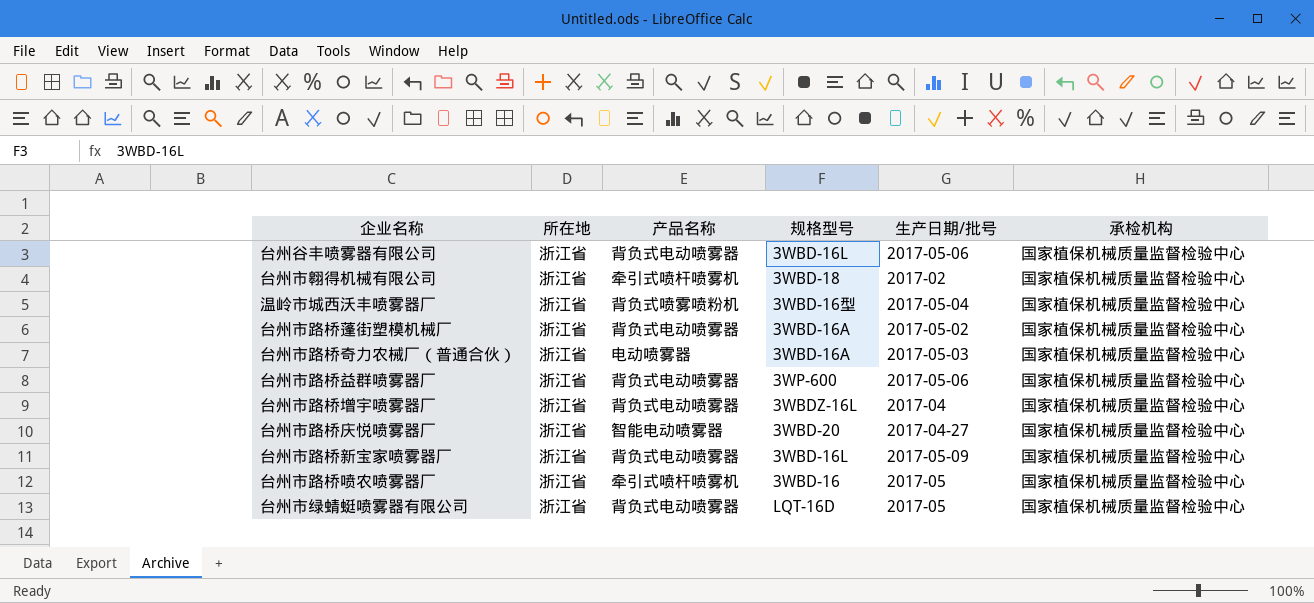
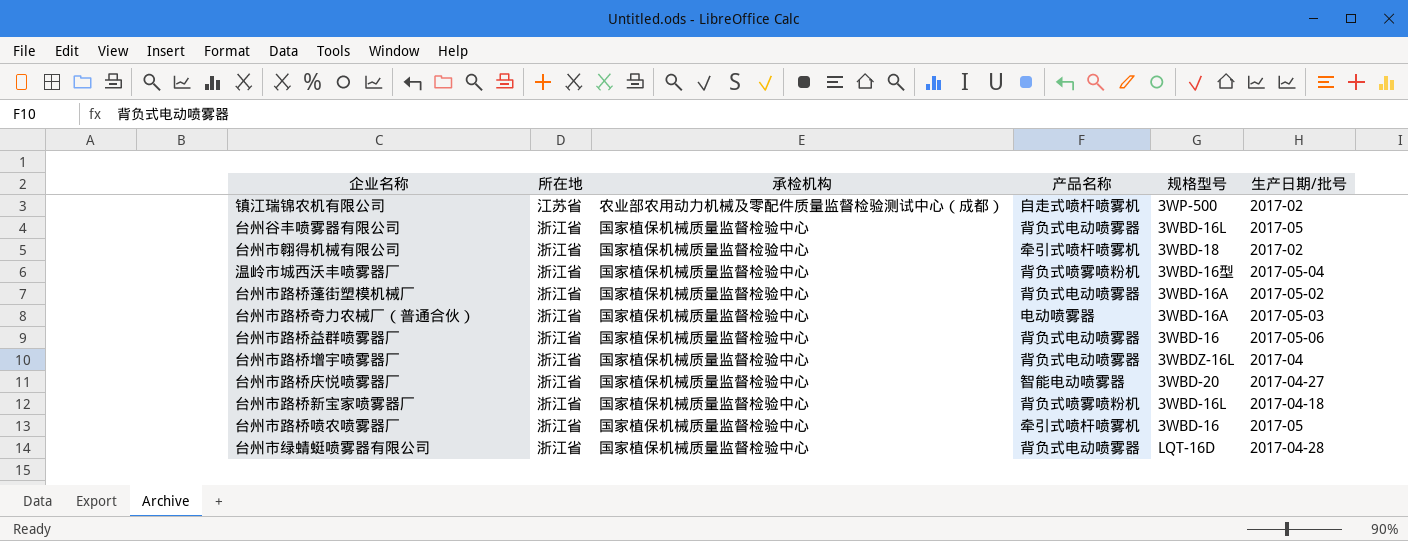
column 承检机构 | position: 6 -> 3
row 镇江瑞锦农机有限公司: none -> 江苏省 | 农业部农用动力机械及零配件质量监督检验测试中心（成都） | 自走式喷杆喷雾机 | 3WP-500 | 2017-02
台州谷丰喷雾器有限公司 | 生产日期/批号: 2017-05-06 -> 2017-05
台州市路桥益群喷雾器厂 | 规格型号: 3WP-600 -> 3WBD-16
台州市路桥新宝家喷雾器厂 | 产品名称: 背负式电动喷雾器 -> 背负式喷雾喷粉机
台州市路桥新宝家喷雾器厂 | 生产日期/批号: 2017-05-09 -> 2017-04-18
台州市绿蜻蜓喷雾器有限公司 | 生产日期/批号: 2017-05 -> 2017-04-28

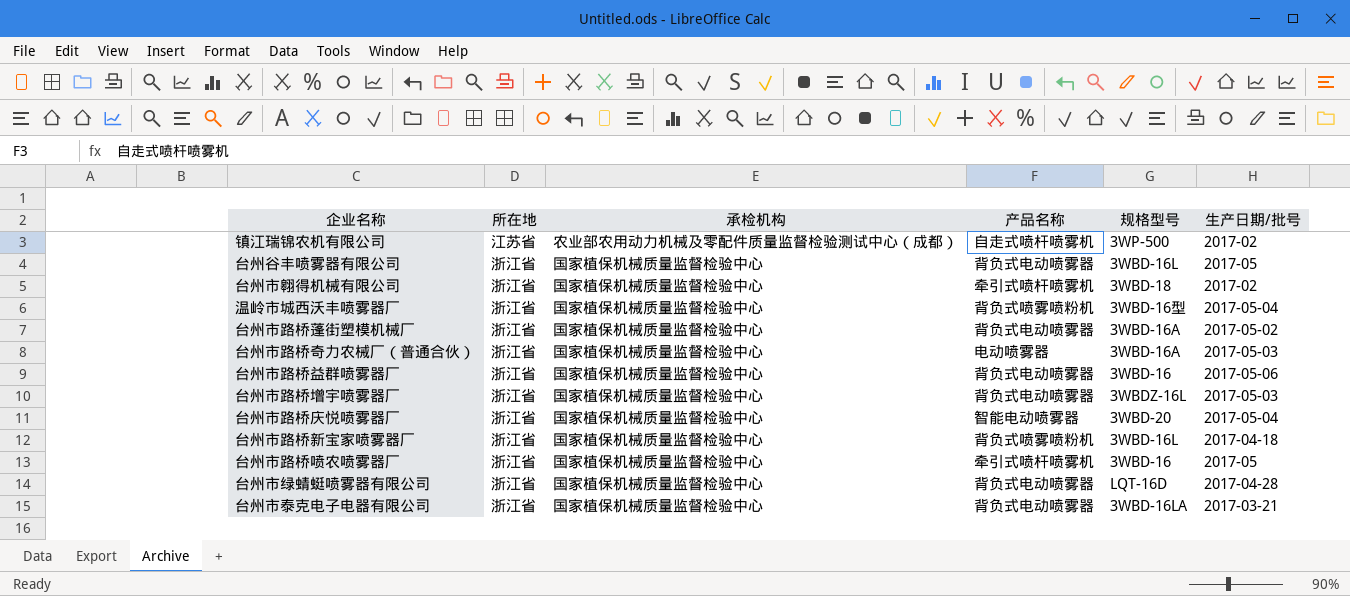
台州市路桥增宇喷雾器厂 | 生产日期/批号: 2017-04 -> 2017-05-03
台州市路桥庆悦喷雾器厂 | 生产日期/批号: 2017-04-27 -> 2017-05-04
row 台州市泰克电子电器有限公司: none -> 浙江省 | 国家植保机械质量监督检验中心 | 背负式电动喷雾器 | 3WBD-16LA | 2017-03-21

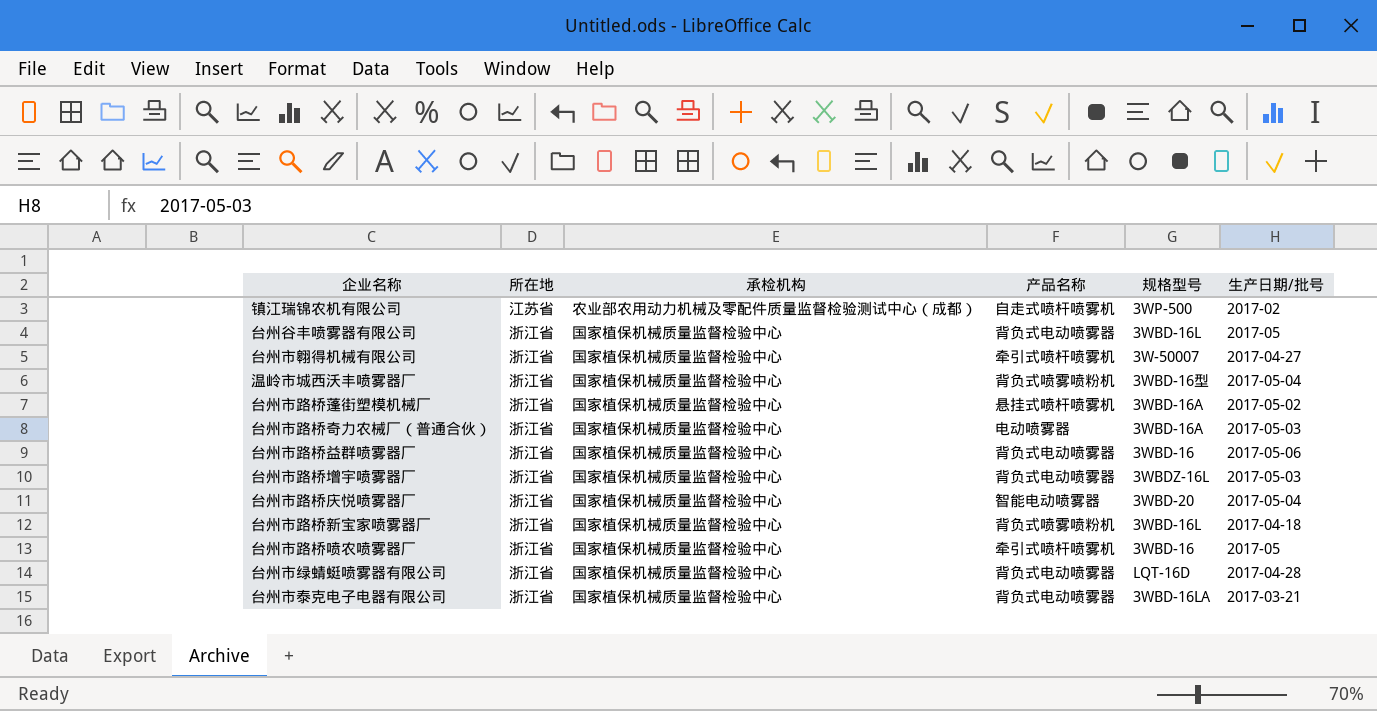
台州市翱得机械有限公司 | 规格型号: 3WBD-18 -> 3W-50007
台州市翱得机械有限公司 | 生产日期/批号: 2017-02 -> 2017-04-27
台州市路桥蓬街塑模机械厂 | 产品名称: 背负式电动喷雾器 -> 悬挂式喷杆喷雾机

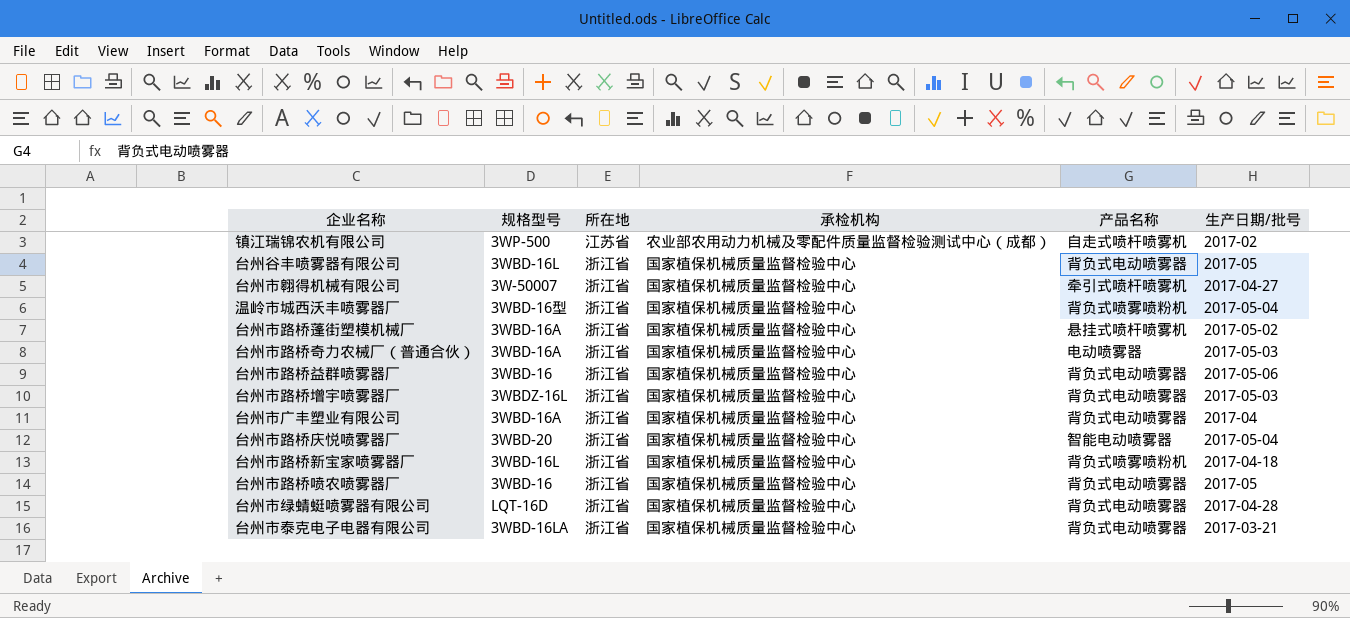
column 规格型号 | position: 5 -> 2
row 台州市广丰塑业有限公司: none -> 3WBD-16A | 浙江省 | 国家植保机械质量监督检验中心 | 背负式电动喷雾器 | 2017-04
台州市路桥喷农喷雾器厂 | 产品名称: 牵引式喷杆喷雾机 -> 背负式电动喷雾器

